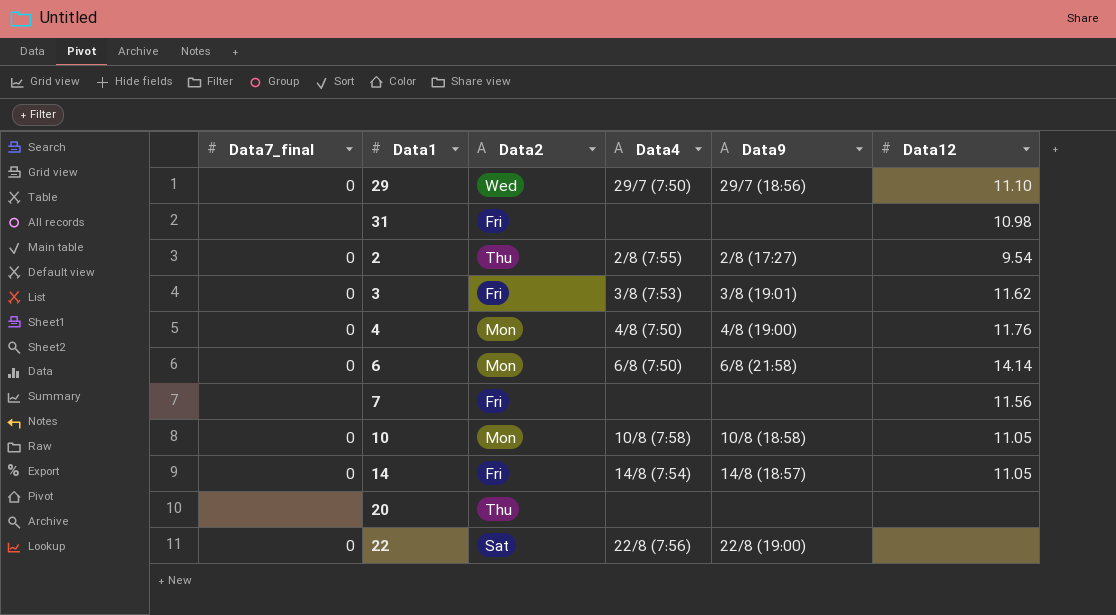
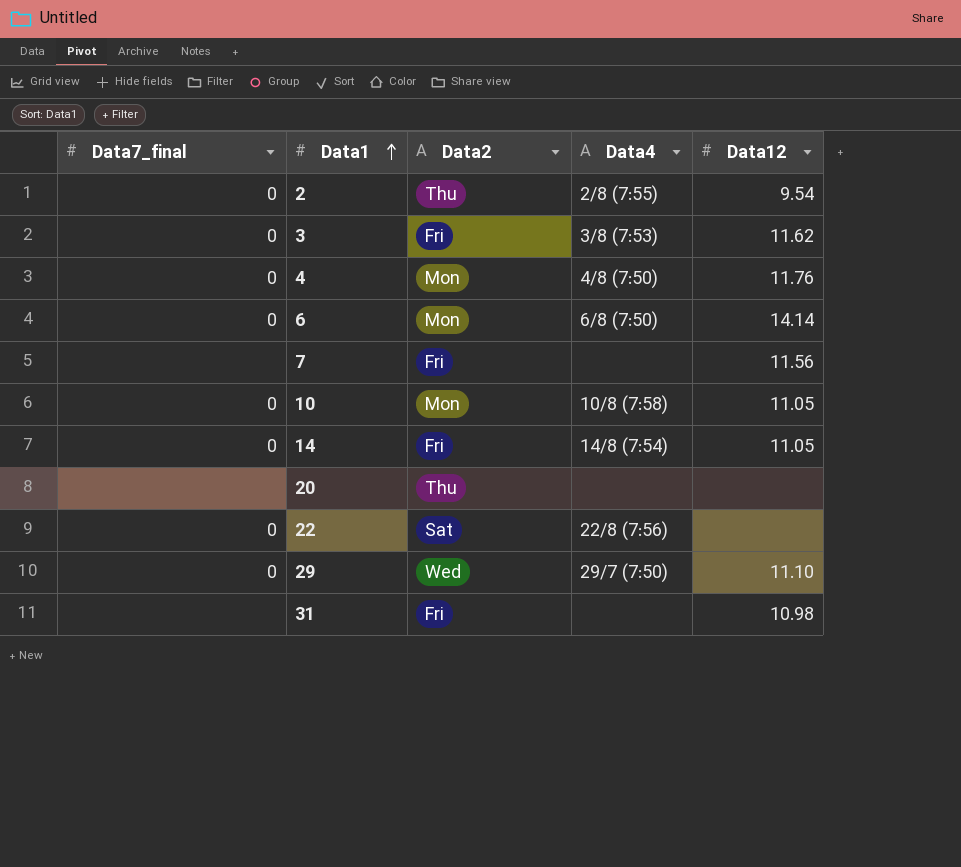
row order: none -> Data1 ascending
column Data9 | position: 5 -> none

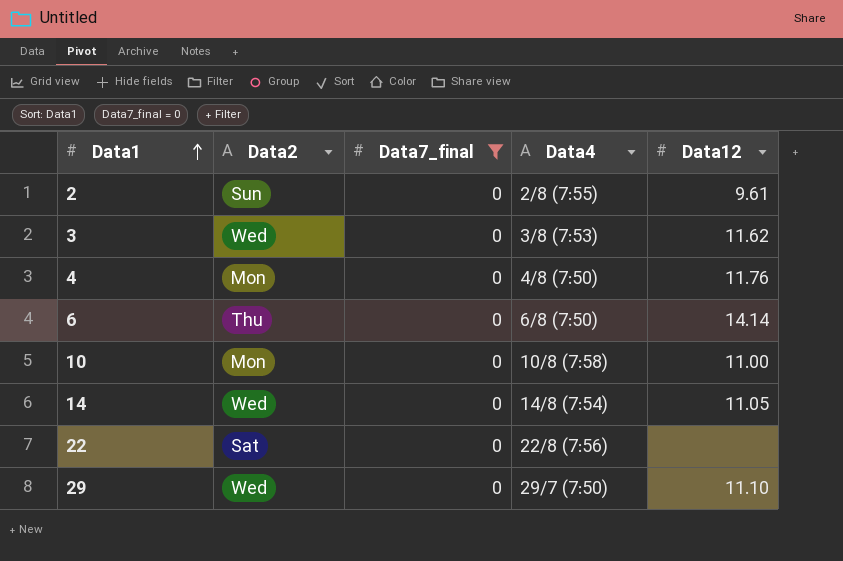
filter: none -> Data7_final = 0
column Data7_final | position: 1 -> 3
2 | Data2: Thu -> Sun
2 | Data12: 9.54 -> 9.61
3 | Data2: Fri -> Wed
6 | Data2: Mon -> Thu
10 | Data12: 11.05 -> 11.00
14 | Data2: Fri -> Wed

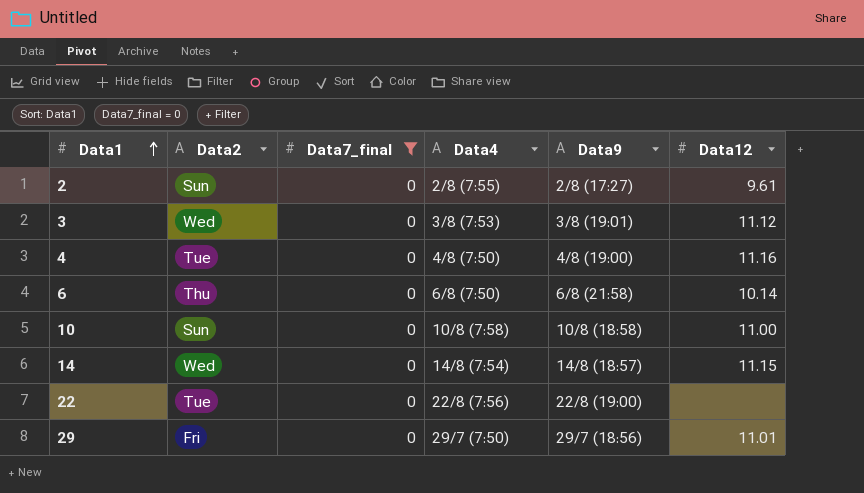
column Data9 | position: none -> 5
3 | Data12: 11.62 -> 11.12
4 | Data2: Mon -> Tue
4 | Data12: 11.76 -> 11.16
6 | Data12: 14.14 -> 10.14
10 | Data2: Mon -> Sun
14 | Data12: 11.05 -> 11.15
22 | Data2: Sat -> Tue
29 | Data2: Wed -> Fri
29 | Data12: 11.10 -> 11.01

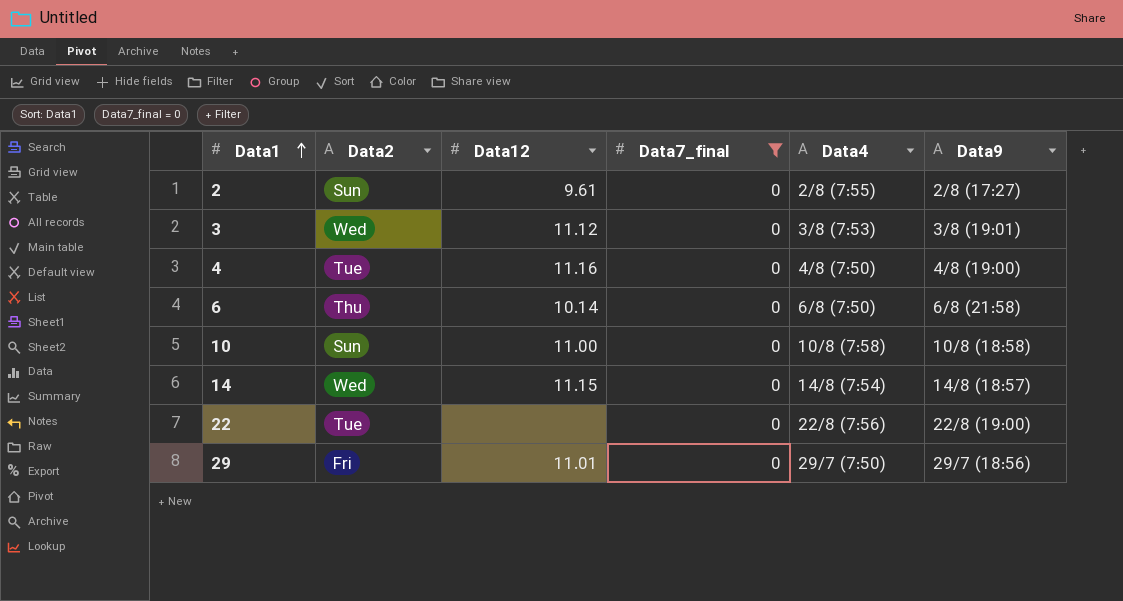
column Data12 | position: 6 -> 3

